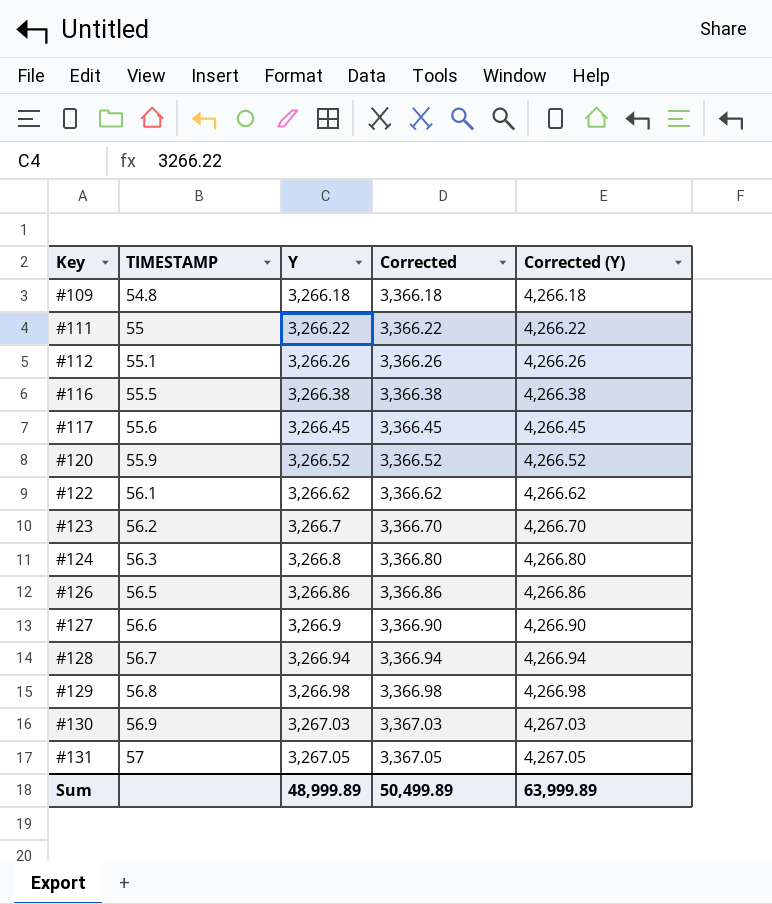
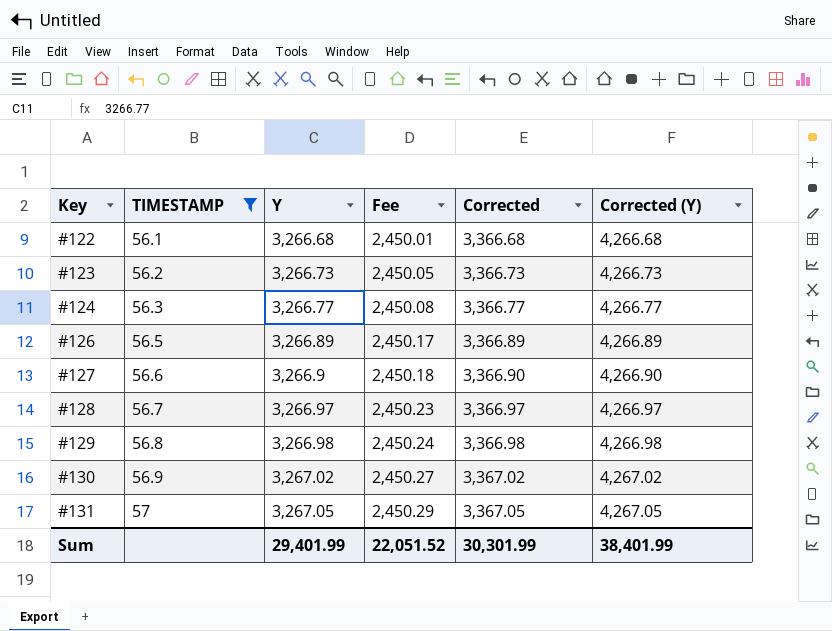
filter: none -> TIMESTAMP >= 56.1
column Fee | formula: none -> [Y] * 0.75
#122 | Y: 3,266.62 -> 3,266.68
#122 | Corrected: 3,366.62 -> 3,366.68
#122 | Corrected (Y): 4,266.62 -> 4,266.68
#123 | Y: 3,266.7 -> 3,266.73
#123 | Corrected: 3,366.70 -> 3,366.73
#123 | Corrected (Y): 4,266.70 -> 4,266.73
#124 | Y: 3,266.8 -> 3,266.77
#124 | Corrected: 3,366.80 -> 3,366.77
#124 | Corrected (Y): 4,266.80 -> 4,266.77
#126 | Y: 3,266.86 -> 3,266.89
#126 | Corrected: 3,366.86 -> 3,366.89
#126 | Corrected (Y): 4,266.86 -> 4,266.89
#128 | Y: 3,266.94 -> 3,266.97
#128 | Corrected: 3,366.94 -> 3,366.97
#128 | Corrected (Y): 4,266.94 -> 4,266.97
#130 | Y: 3,267.03 -> 3,267.02
#130 | Corrected: 3,367.03 -> 3,367.02
#130 | Corrected (Y): 4,267.03 -> 4,267.02
Sum | Y: 48,999.89 -> 29,401.99
Sum | Corrected: 50,499.89 -> 30,301.99
Sum | Corrected (Y): 63,999.89 -> 38,401.99

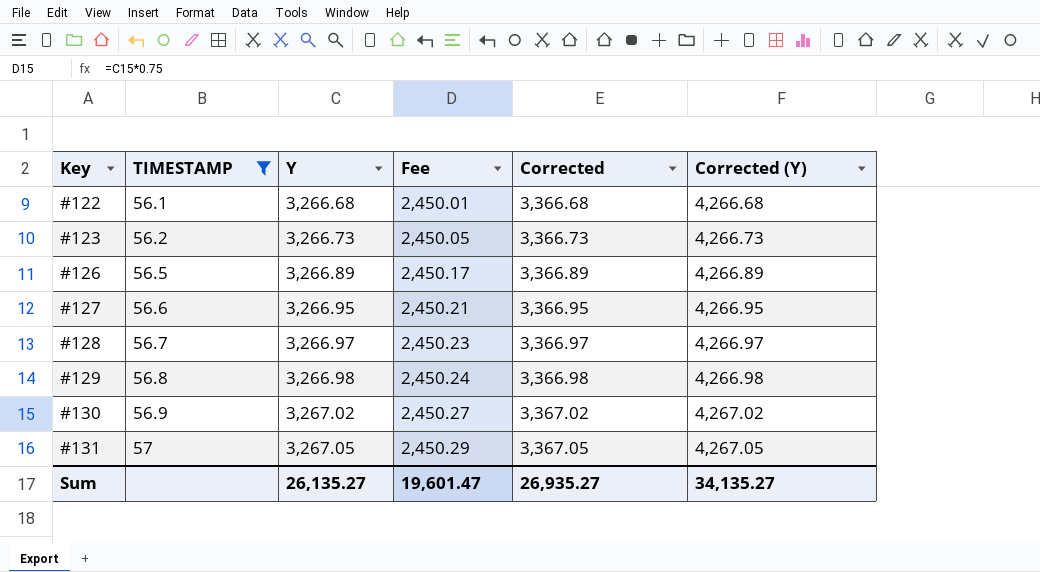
row #124: 56.3 | 3,266.77 | 2,450.08 | 3,366.77 | 4,266.77 -> none
#127 | Y: 3,266.9 -> 3,266.95
#127 | Fee: 2,450.18 -> 2,450.21
#127 | Corrected: 3,366.90 -> 3,366.95
#127 | Corrected (Y): 4,266.90 -> 4,266.95
Sum | Y: 29,401.99 -> 26,135.27
Sum | Fee: 22,051.52 -> 19,601.47
Sum | Corrected: 30,301.99 -> 26,935.27
Sum | Corrected (Y): 38,401.99 -> 34,135.27

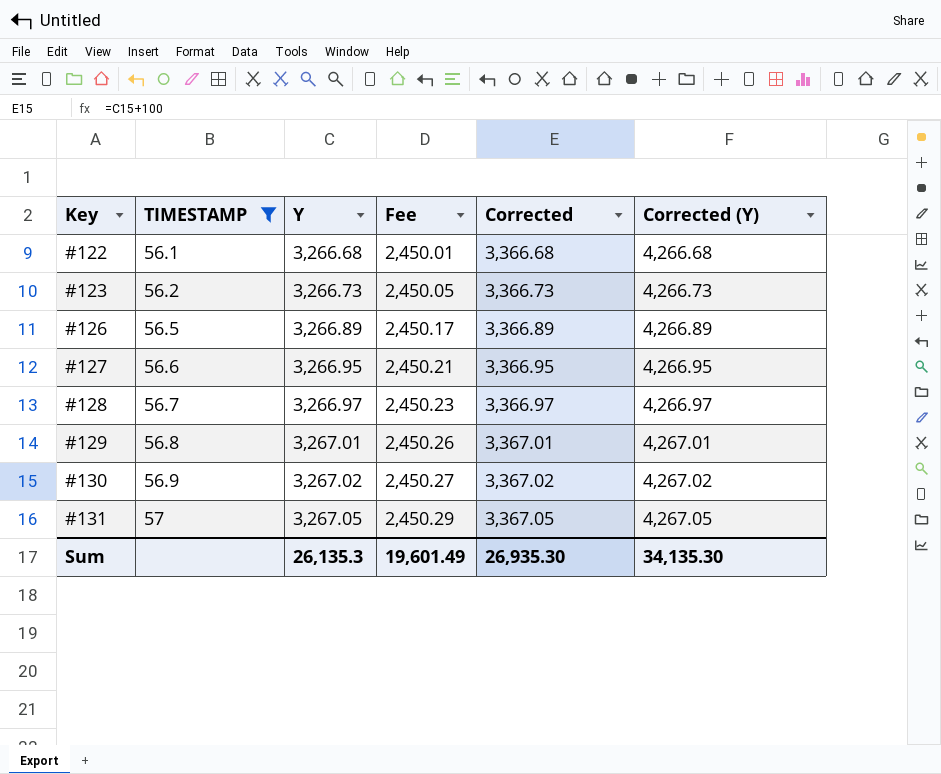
#129 | Y: 3,266.98 -> 3,267.01
#129 | Fee: 2,450.24 -> 2,450.26
#129 | Corrected: 3,366.98 -> 3,367.01
#129 | Corrected (Y): 4,266.98 -> 4,267.01
Sum | Y: 26,135.27 -> 26,135.3
Sum | Fee: 19,601.47 -> 19,601.49
Sum | Corrected: 26,935.27 -> 26,935.30
Sum | Corrected (Y): 34,135.27 -> 34,135.30

